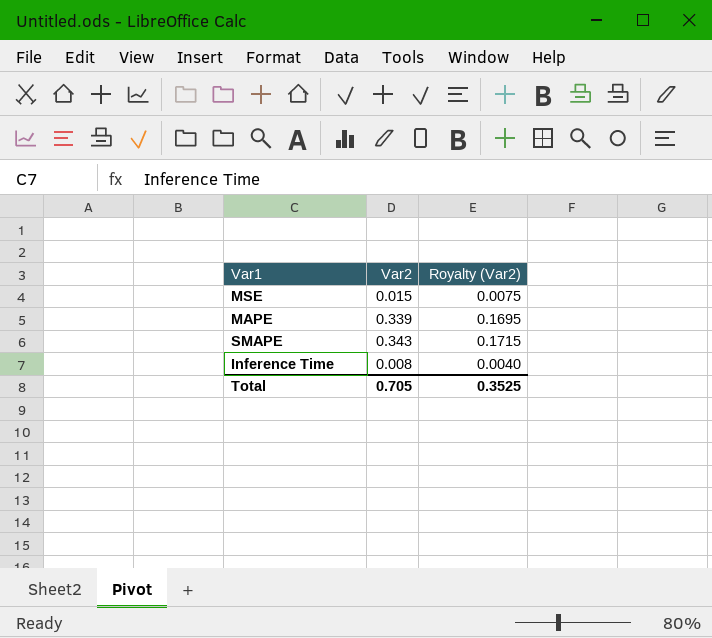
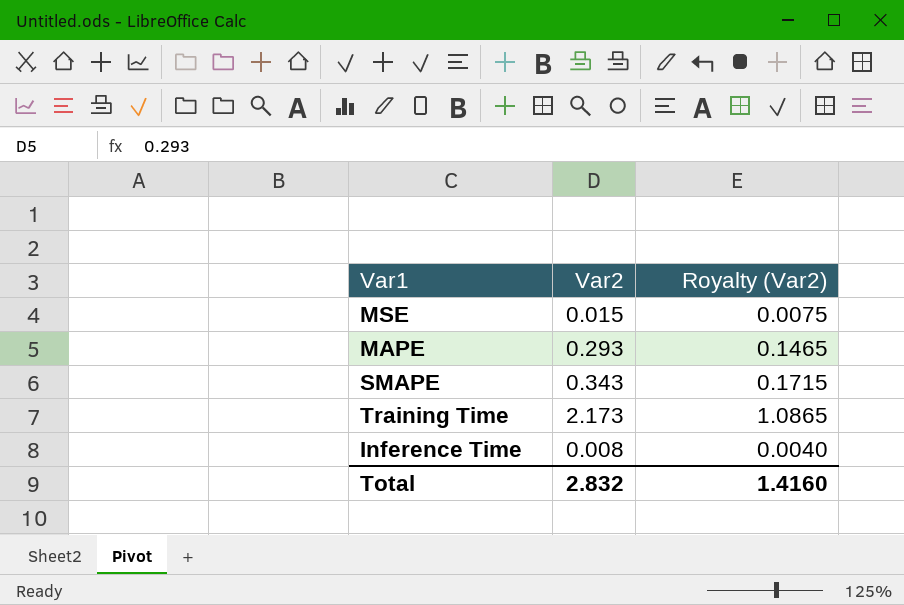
MAPE | Var2: 0.339 -> 0.293
MAPE | Royalty (Var2): 0.1695 -> 0.1465
row Training Time: none -> 2.173 | 1.0865
Total | Var2: 0.705 -> 2.832
Total | Royalty (Var2): 0.3525 -> 1.4160

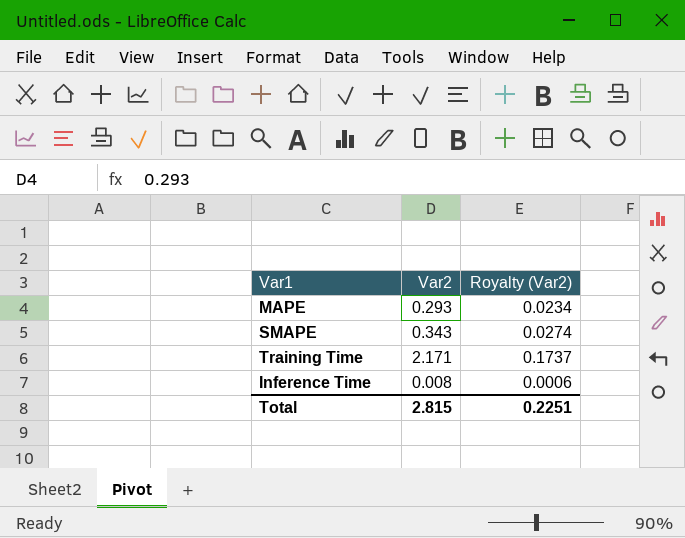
column Royalty (Var2) | formula: [Var2] * 0.5 -> [Var2] * 0.08
row MSE: 0.015 | 0.0075 -> none
Training Time | Var2: 2.173 -> 2.171
Total | Var2: 2.832 -> 2.815
Total | Royalty (Var2): 1.4160 -> 0.2251

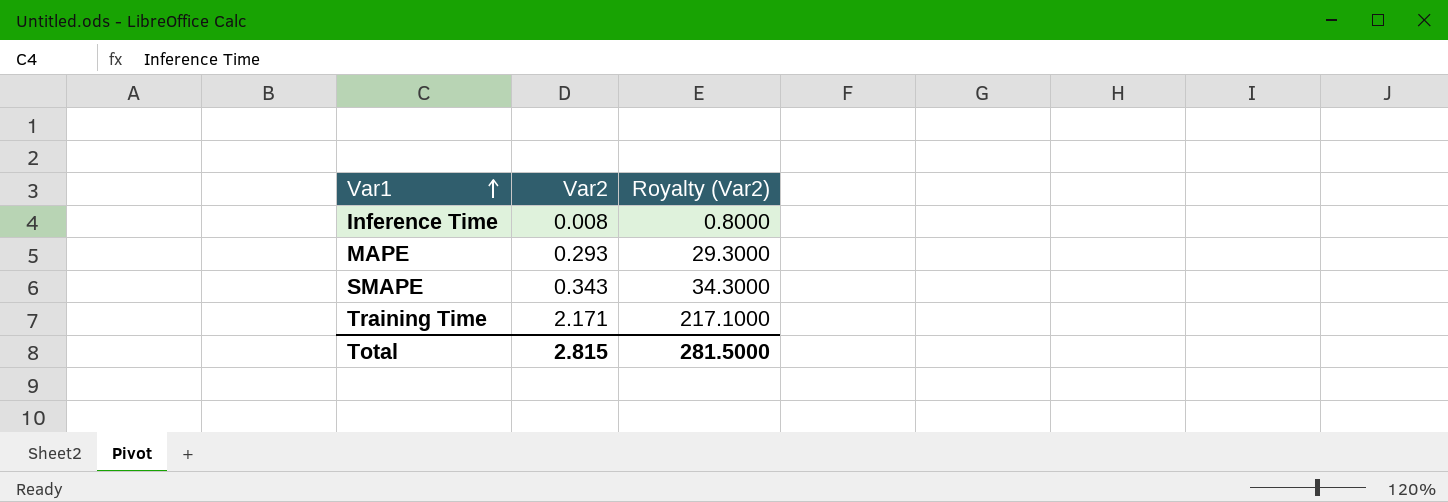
row order: none -> Var1 ascending
column Royalty (Var2) | formula: [Var2] * 0.08 -> [Var2] * 100
Total | Royalty (Var2): 0.2251 -> 281.5000

